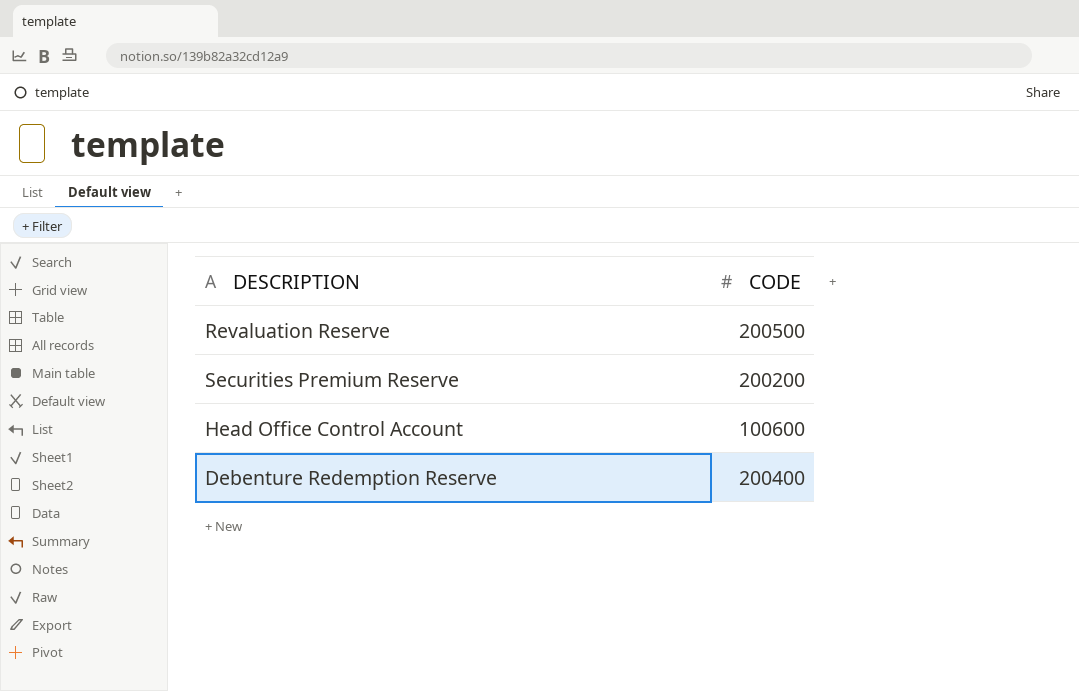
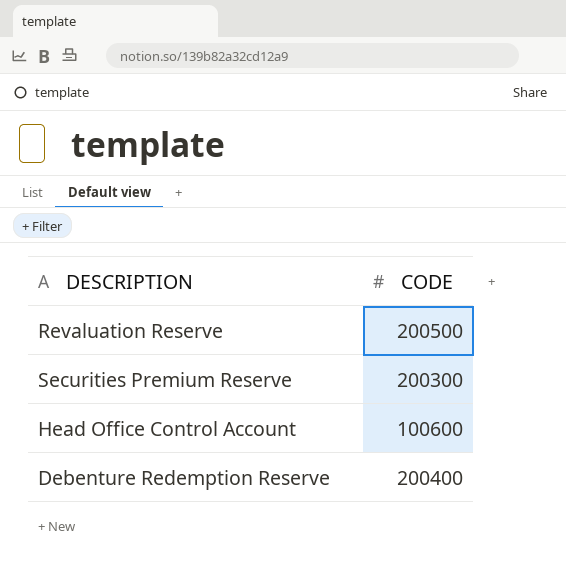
Securities Premium Reserve | CODE: 200200 -> 200300

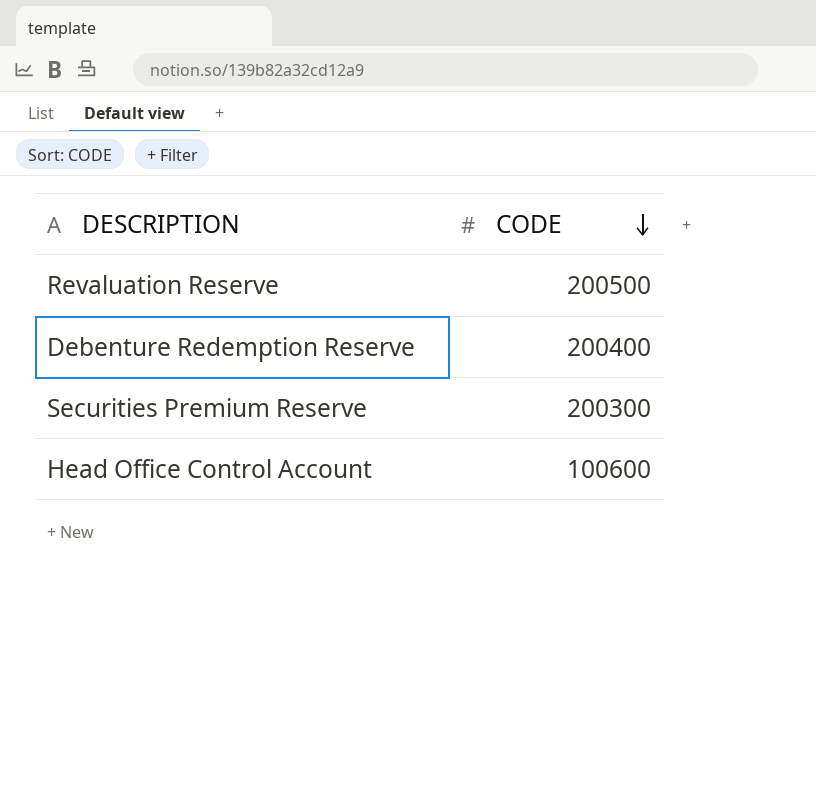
row order: none -> CODE descending

